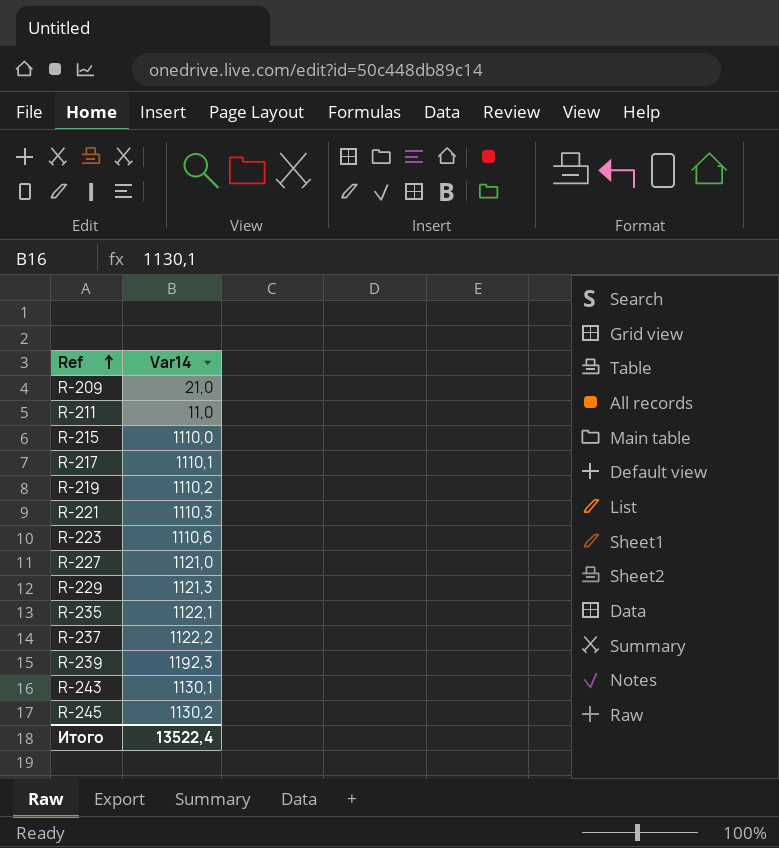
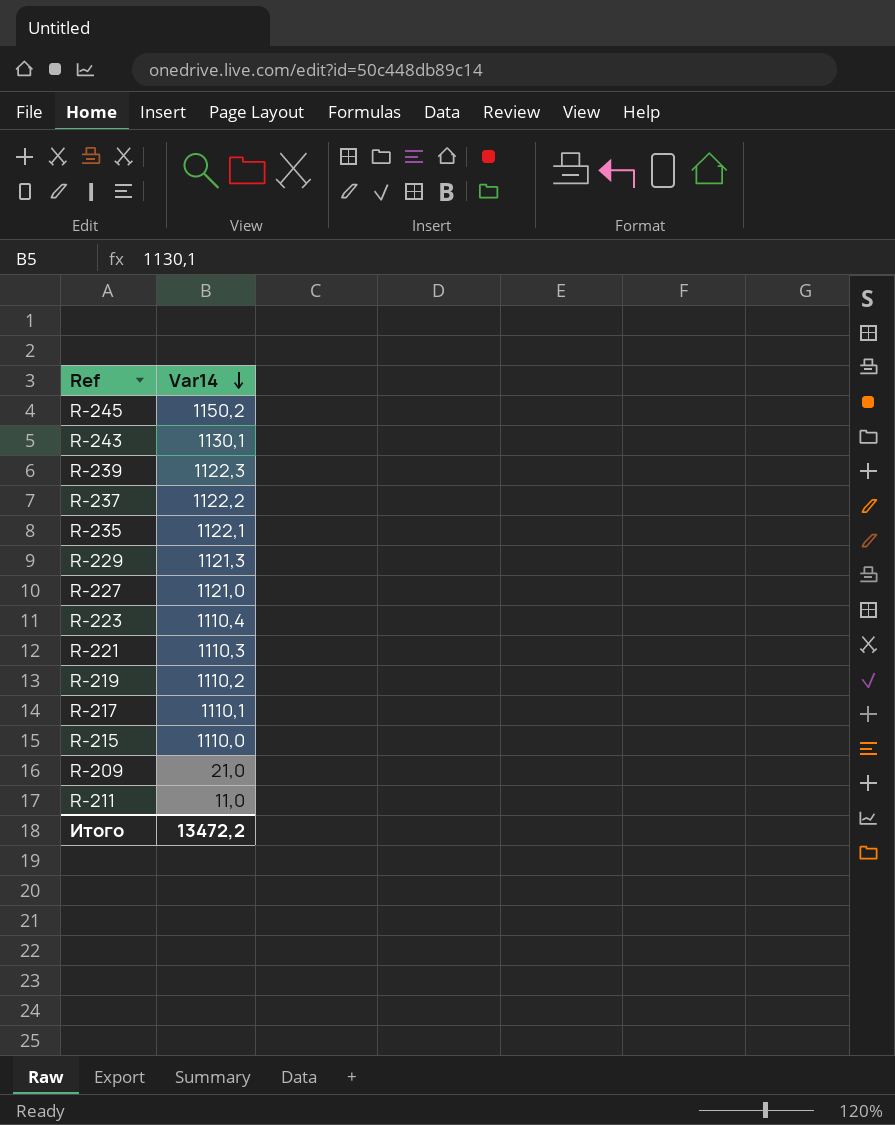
row order: Ref ascending -> Var14 descending
R-245 | Var14: 1130,2 -> 1150,2
R-239 | Var14: 1192,3 -> 1122,3
R-223 | Var14: 1110,6 -> 1110,4
Итого | Var14: 13522,4 -> 13472,2

